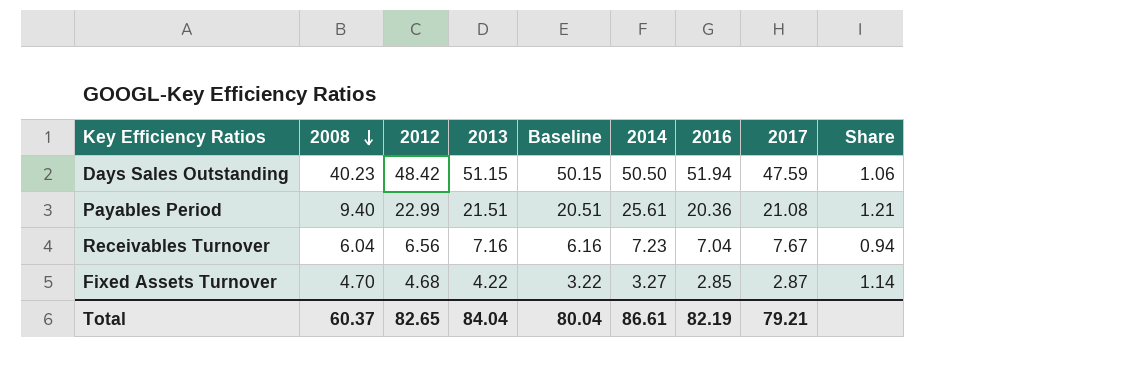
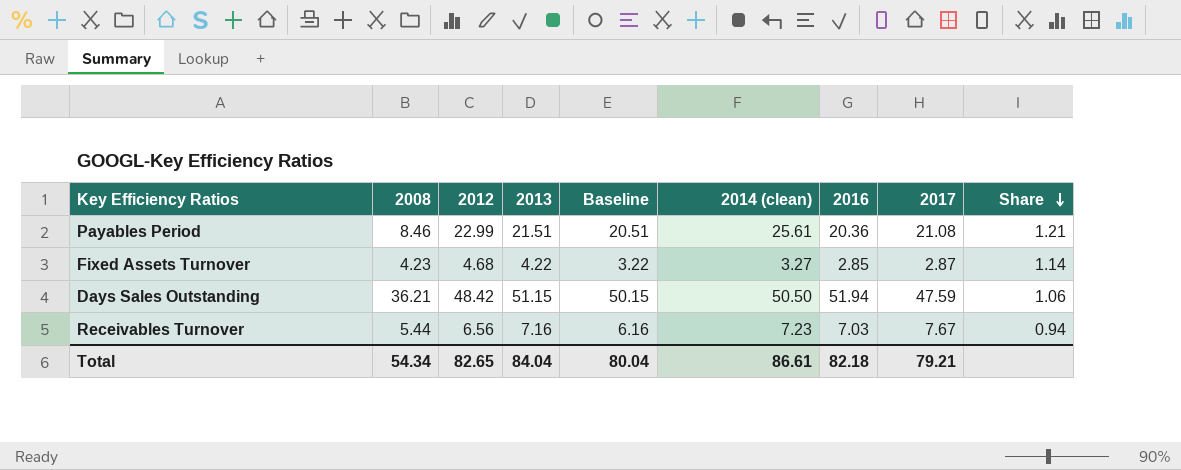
row order: 2008 descending -> Share descending
column name: 2014 -> 2014 (clean)
Payables Period | 2008: 9.40 -> 8.46
Fixed Assets Turnover | 2008: 4.70 -> 4.23
Days Sales Outstanding | 2008: 40.23 -> 36.21
Receivables Turnover | 2008: 6.04 -> 5.44
Receivables Turnover | 2016: 7.04 -> 7.03
Total | 2008: 60.37 -> 54.34
Total | 2016: 82.19 -> 82.18

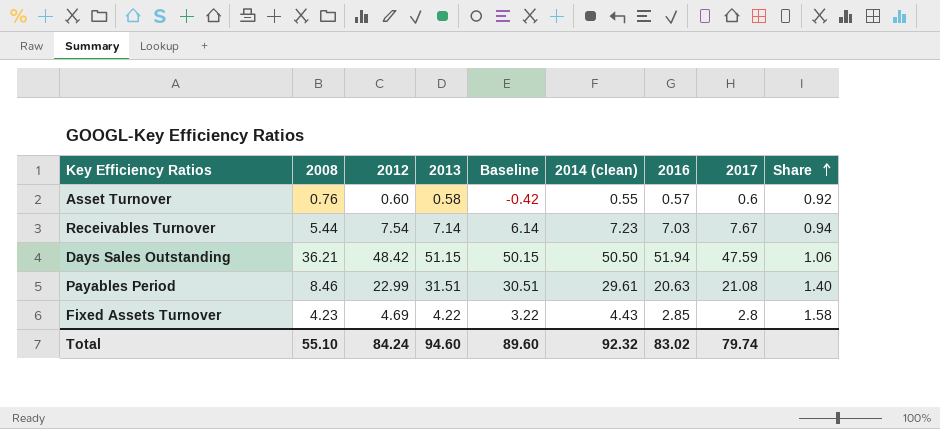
row order: Share descending -> Share ascending
row Asset Turnover: none -> 0.76 | 0.60 | 0.58 | -0.42 | 0.55 | 0.57 | 0.6 | 0.92
Receivables Turnover | 2012: 6.56 -> 7.54
Receivables Turnover | 2013: 7.16 -> 7.14
Receivables Turnover | Baseline: 6.16 -> 6.14
Payables Period | 2013: 21.51 -> 31.51
Payables Period | Baseline: 20.51 -> 30.51
Payables Period | 2014 (clean): 25.61 -> 29.61
Payables Period | 2016: 20.36 -> 20.63
Payables Period | Share: 1.21 -> 1.40
Fixed Assets Turnover | 2012: 4.68 -> 4.69
Fixed Assets Turnover | 2014 (clean): 3.27 -> 4.43
Fixed Assets Turnover | 2017: 2.87 -> 2.8
Fixed Assets Turnover | Share: 1.14 -> 1.58
Total | 2008: 54.34 -> 55.10
Total | 2012: 82.65 -> 84.24
Total | 2013: 84.04 -> 94.60
Total | Baseline: 80.04 -> 89.60
Total | 2014 (clean): 86.61 -> 92.32
Total | 2016: 82.18 -> 83.02
Total | 2017: 79.21 -> 79.74

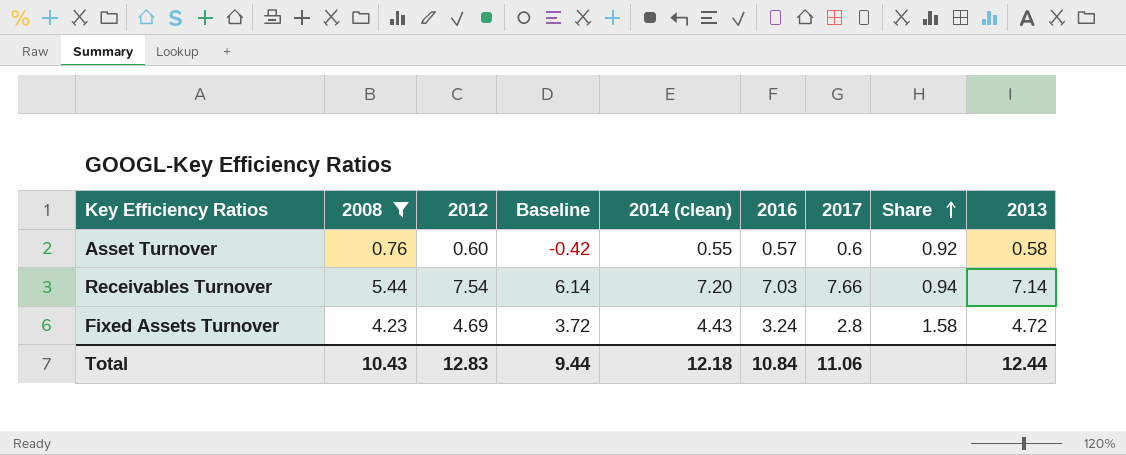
filter: none -> 2008 <= 5.44
column 2013 | position: 4 -> 9
Receivables Turnover | 2014 (clean): 7.23 -> 7.20
Receivables Turnover | 2017: 7.67 -> 7.66
Fixed Assets Turnover | Baseline: 3.22 -> 3.72
Fixed Assets Turnover | 2016: 2.85 -> 3.24
Fixed Assets Turnover | 2013: 4.22 -> 4.72
Total | 2008: 55.10 -> 10.43
Total | 2012: 84.24 -> 12.83
Total | Baseline: 89.60 -> 9.44
Total | 2014 (clean): 92.32 -> 12.18
Total | 2016: 83.02 -> 10.84
Total | 2017: 79.74 -> 11.06
Total | 2013: 94.60 -> 12.44

